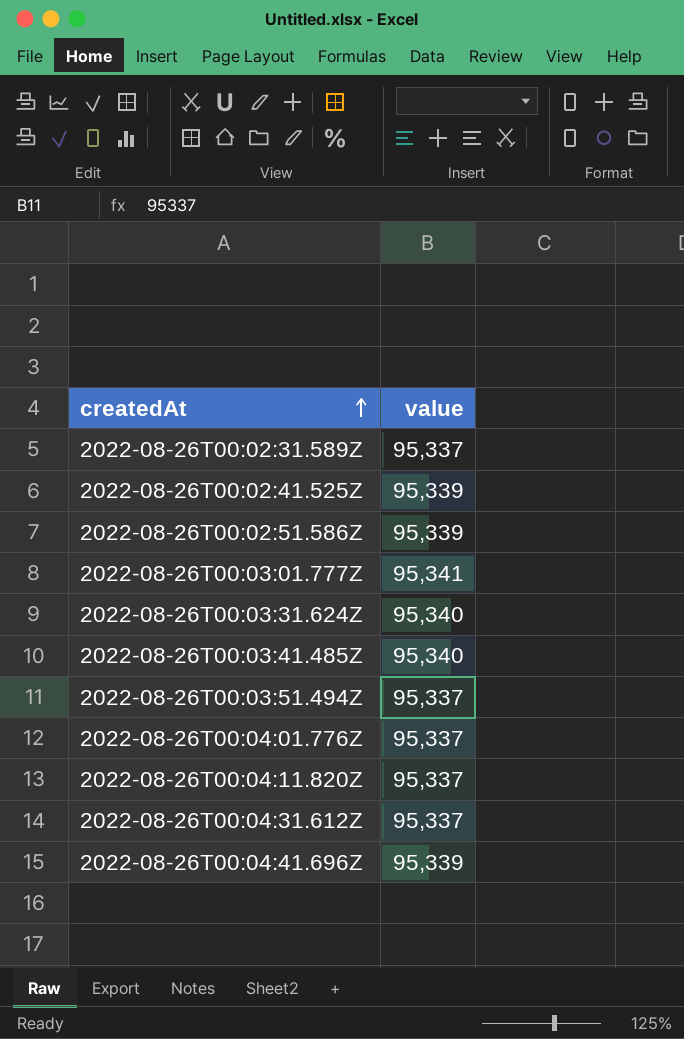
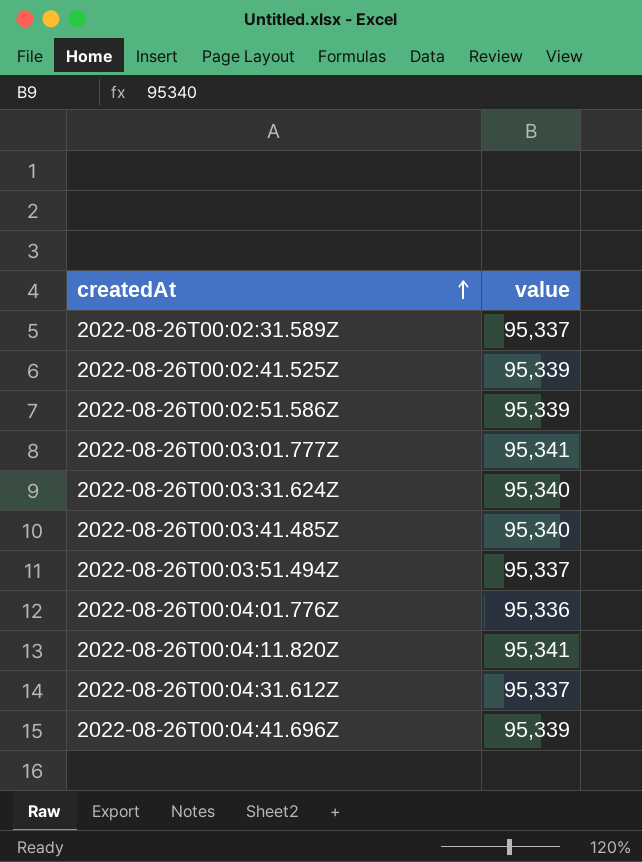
2022-08-26T00:04:01.776Z | value: 95,337 -> 95,336
2022-08-26T00:04:11.820Z | value: 95,337 -> 95,341

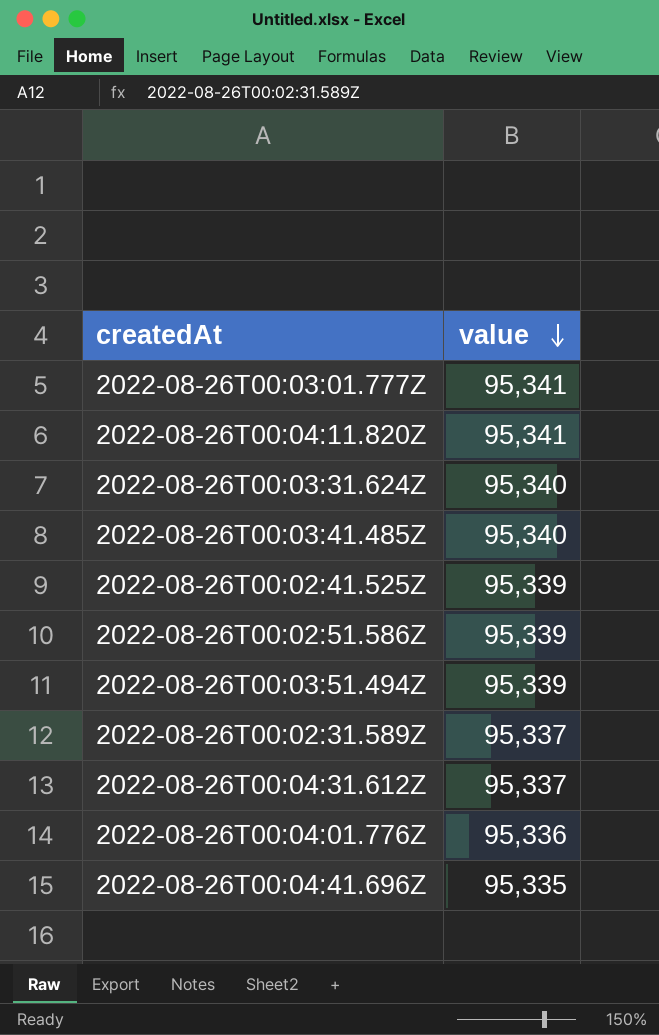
row order: createdAt ascending -> value descending
2022-08-26T00:03:51.494Z | value: 95,337 -> 95,339
2022-08-26T00:04:41.696Z | value: 95,339 -> 95,335

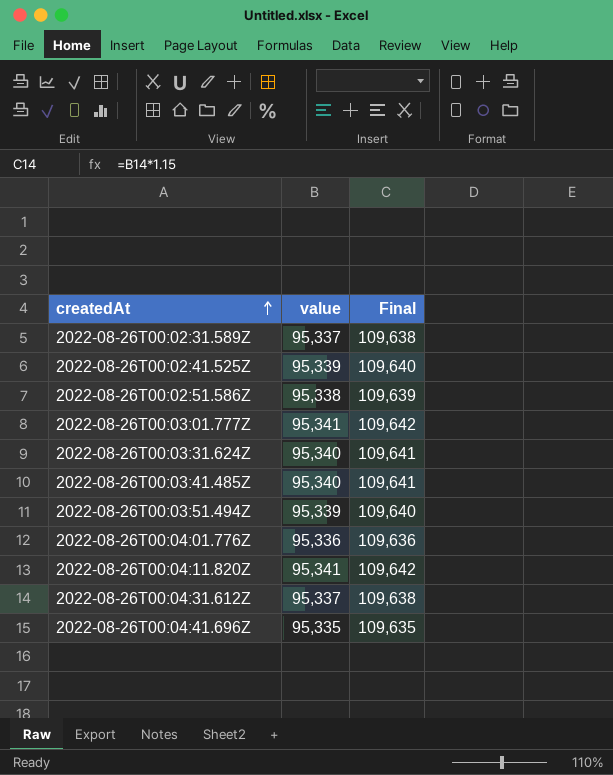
row order: value descending -> createdAt ascending
column Final | formula: none -> [value] * 1.15
2022-08-26T00:02:51.586Z | value: 95,339 -> 95,338

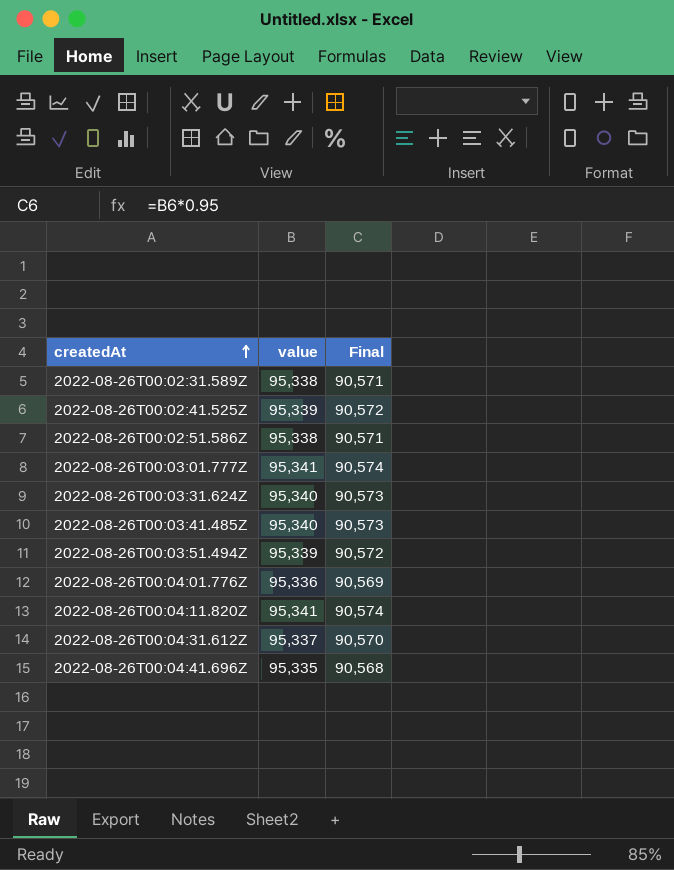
column Final | formula: [value] * 1.15 -> [value] * 0.95
2022-08-26T00:02:31.589Z | value: 95,337 -> 95,338

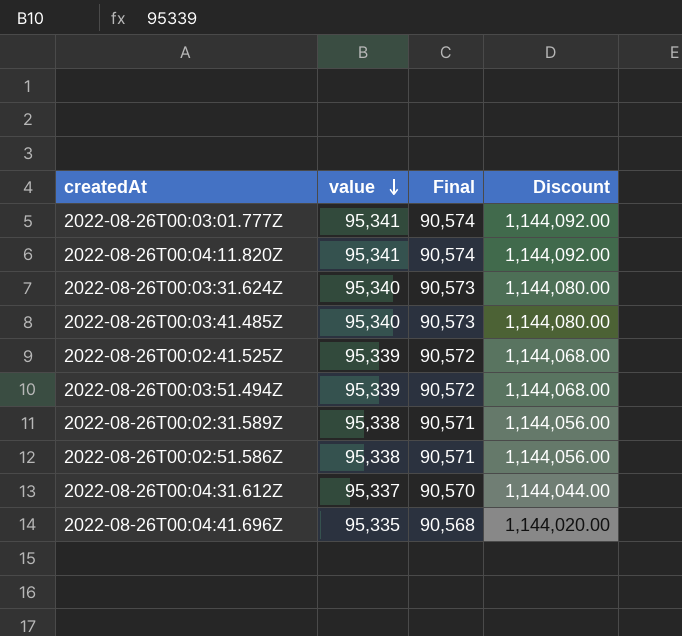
row order: createdAt ascending -> value descending
column Discount | formula: none -> [value] * 12
row 2022-08-26T00:04:01.776Z: 95,336 | 90,569 -> none

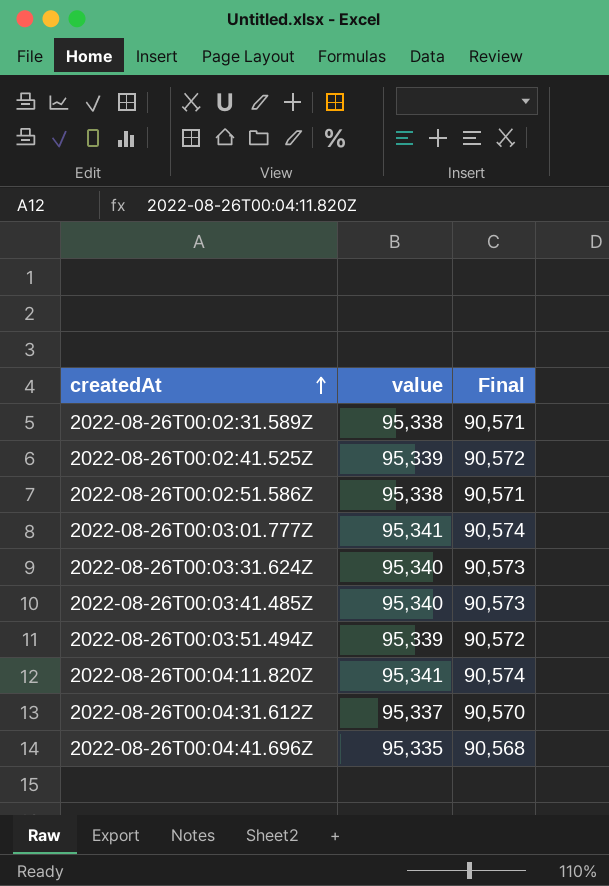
row order: value descending -> createdAt ascending
column Discount | formula: [value] * 12 -> none

